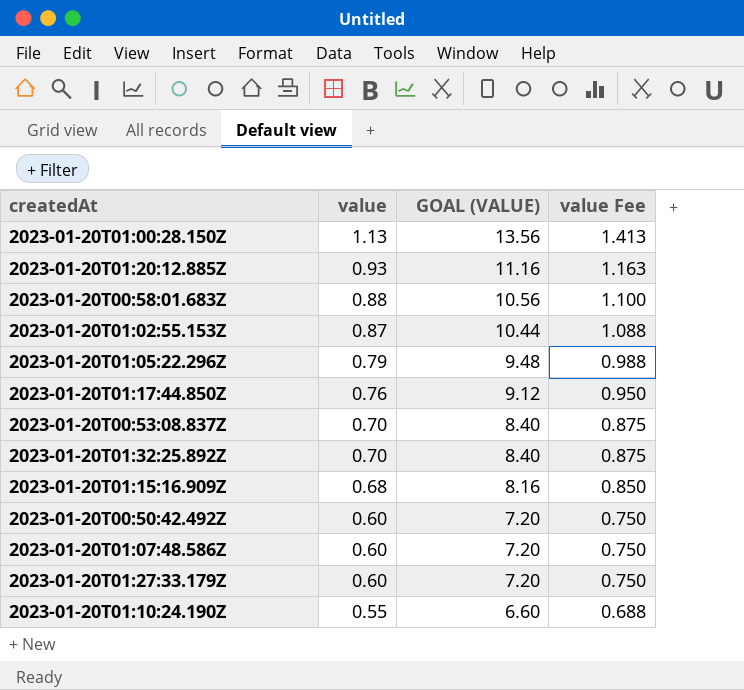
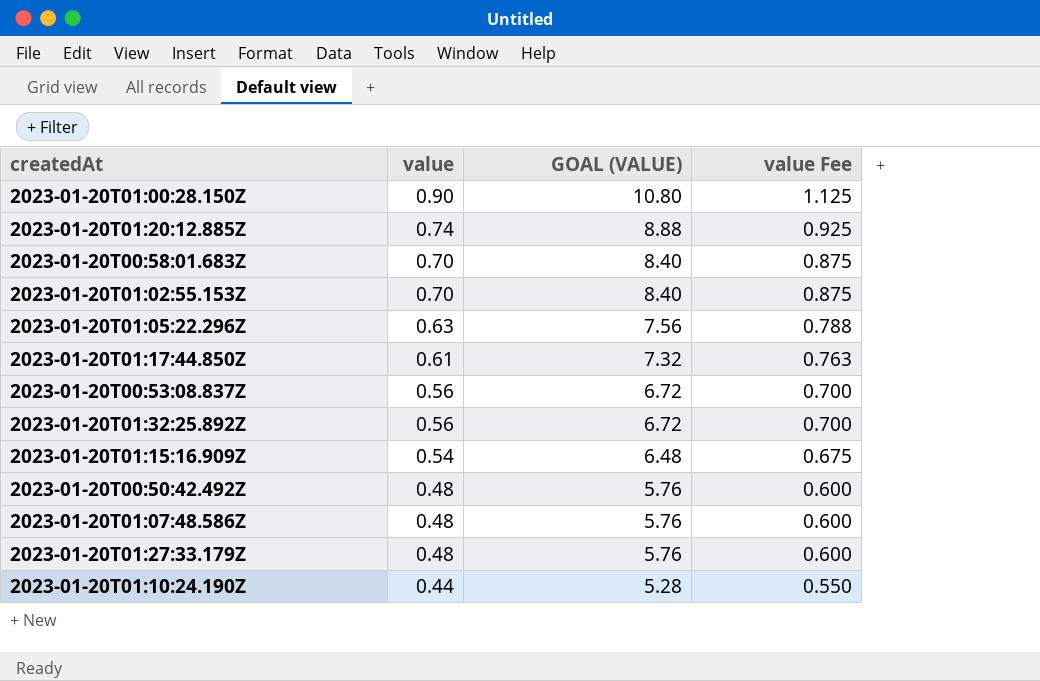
2023-01-20T01:00:28.150Z | value: 1.13 -> 0.90
2023-01-20T01:00:28.150Z | GOAL (VALUE): 13.56 -> 10.80
2023-01-20T01:00:28.150Z | value Fee: 1.413 -> 1.125
2023-01-20T01:20:12.885Z | value: 0.93 -> 0.74
2023-01-20T01:20:12.885Z | GOAL (VALUE): 11.16 -> 8.88
2023-01-20T01:20:12.885Z | value Fee: 1.163 -> 0.925
2023-01-20T00:58:01.683Z | value: 0.88 -> 0.70
2023-01-20T00:58:01.683Z | GOAL (VALUE): 10.56 -> 8.40
2023-01-20T00:58:01.683Z | value Fee: 1.100 -> 0.875
2023-01-20T01:02:55.153Z | value: 0.87 -> 0.70
2023-01-20T01:02:55.153Z | GOAL (VALUE): 10.44 -> 8.40
2023-01-20T01:02:55.153Z | value Fee: 1.088 -> 0.875
2023-01-20T01:05:22.296Z | value: 0.79 -> 0.63
2023-01-20T01:05:22.296Z | GOAL (VALUE): 9.48 -> 7.56
2023-01-20T01:05:22.296Z | value Fee: 0.988 -> 0.788
2023-01-20T01:17:44.850Z | value: 0.76 -> 0.61
2023-01-20T01:17:44.850Z | GOAL (VALUE): 9.12 -> 7.32
2023-01-20T01:17:44.850Z | value Fee: 0.950 -> 0.763
2023-01-20T00:53:08.837Z | value: 0.70 -> 0.56
2023-01-20T00:53:08.837Z | GOAL (VALUE): 8.40 -> 6.72
2023-01-20T00:53:08.837Z | value Fee: 0.875 -> 0.700
2023-01-20T01:32:25.892Z | value: 0.70 -> 0.56
2023-01-20T01:32:25.892Z | GOAL (VALUE): 8.40 -> 6.72
2023-01-20T01:32:25.892Z | value Fee: 0.875 -> 0.700
2023-01-20T01:15:16.909Z | value: 0.68 -> 0.54
2023-01-20T01:15:16.909Z | GOAL (VALUE): 8.16 -> 6.48
2023-01-20T01:15:16.909Z | value Fee: 0.850 -> 0.675
2023-01-20T00:50:42.492Z | value: 0.60 -> 0.48
2023-01-20T00:50:42.492Z | GOAL (VALUE): 7.20 -> 5.76
2023-01-20T00:50:42.492Z | value Fee: 0.750 -> 0.600
2023-01-20T01:07:48.586Z | value: 0.60 -> 0.48
2023-01-20T01:07:48.586Z | GOAL (VALUE): 7.20 -> 5.76
2023-01-20T01:07:48.586Z | value Fee: 0.750 -> 0.600
2023-01-20T01:27:33.179Z | value: 0.60 -> 0.48
2023-01-20T01:27:33.179Z | GOAL (VALUE): 7.20 -> 5.76
2023-01-20T01:27:33.179Z | value Fee: 0.750 -> 0.600
2023-01-20T01:10:24.190Z | value: 0.55 -> 0.44
2023-01-20T01:10:24.190Z | GOAL (VALUE): 6.60 -> 5.28
2023-01-20T01:10:24.190Z | value Fee: 0.688 -> 0.550

